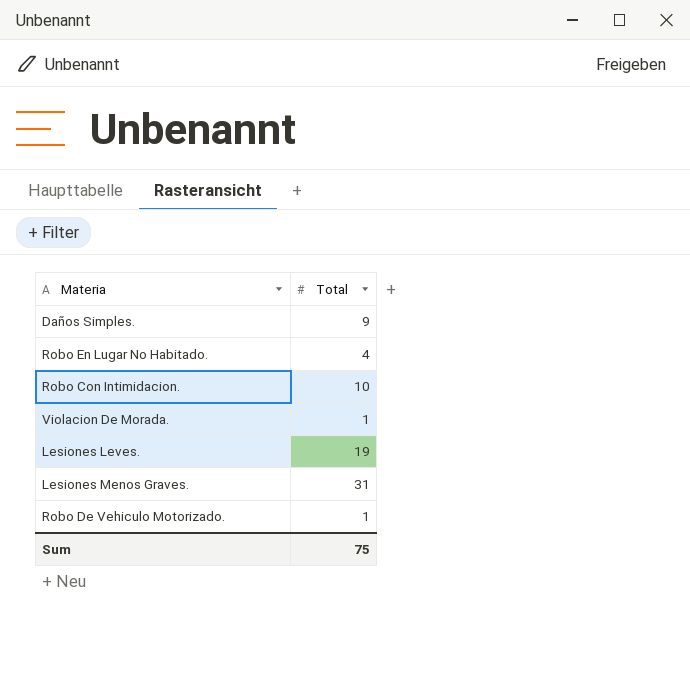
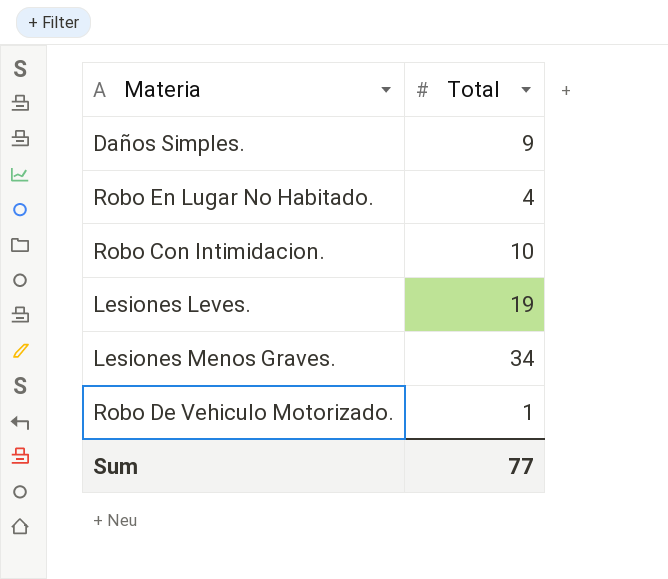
row Violacion De Morada.: 1 -> none
Lesiones Menos Graves. | Total: 31 -> 34
Sum | Total: 75 -> 77

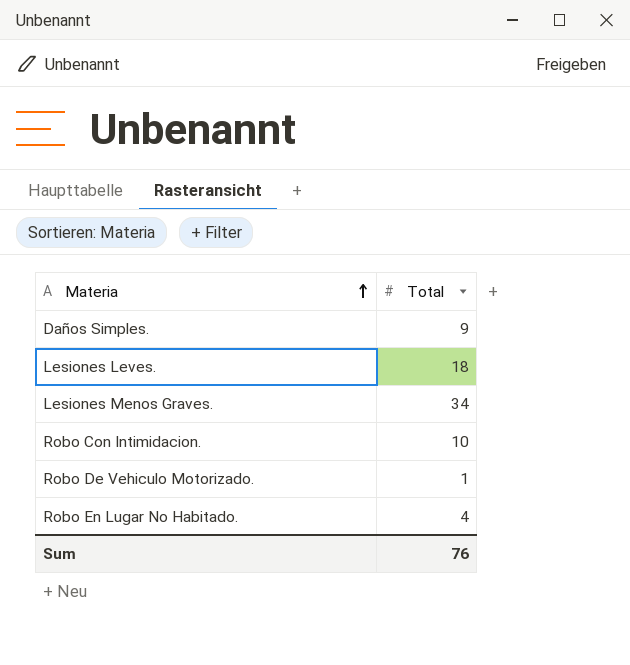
row order: none -> Materia ascending
Lesiones Leves. | Total: 19 -> 18
Sum | Total: 77 -> 76

